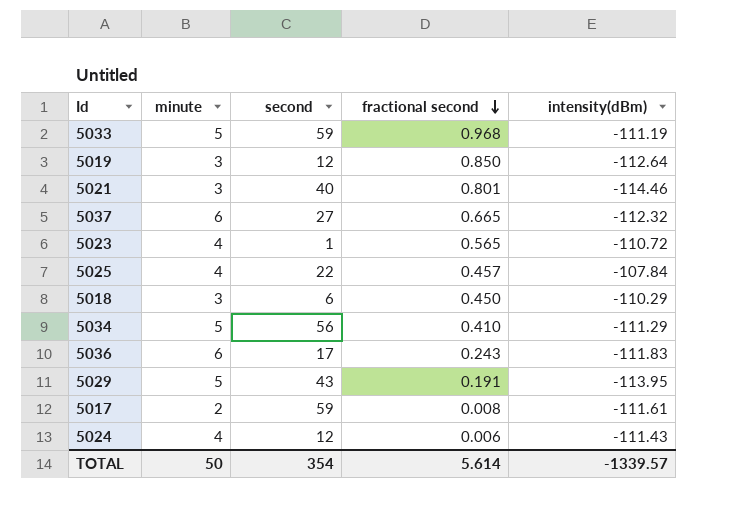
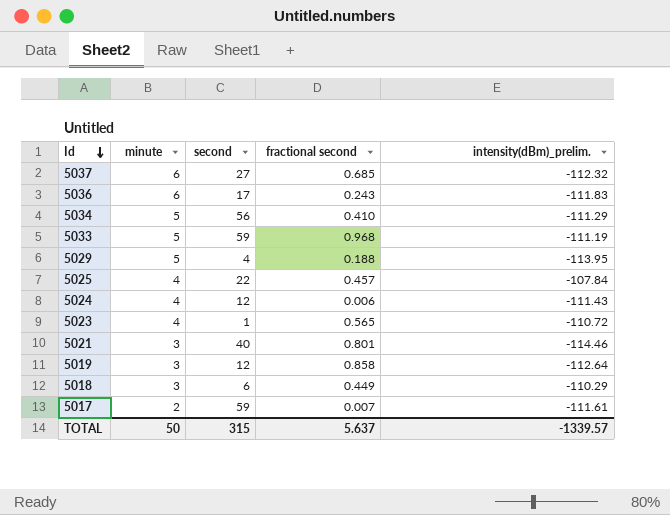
row order: fractional second descending -> Id descending
column name: intensity(dBm) -> intensity(dBm)_prelim.
5037 | fractional second: 0.665 -> 0.685
5029 | second: 43 -> 4
5029 | fractional second: 0.191 -> 0.188
5019 | fractional second: 0.850 -> 0.858
5018 | fractional second: 0.450 -> 0.449
5017 | fractional second: 0.008 -> 0.007
TOTAL | second: 354 -> 315
TOTAL | fractional second: 5.614 -> 5.637

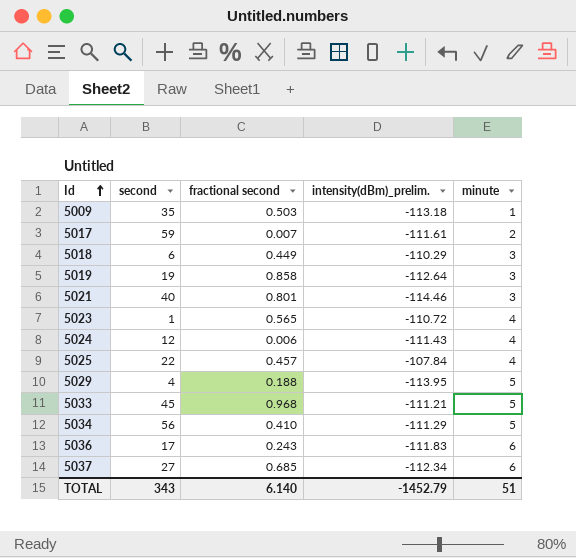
row order: Id descending -> Id ascending
column minute | position: 2 -> 5
row 5009: none -> 35 | 0.503 | -113.18 | 1
5019 | second: 12 -> 19
5033 | second: 59 -> 45
5033 | intensity(dBm)_prelim.: -111.19 -> -111.21
5037 | intensity(dBm)_prelim.: -112.32 -> -112.34
TOTAL | second: 315 -> 343
TOTAL | fractional second: 5.637 -> 6.140
TOTAL | intensity(dBm)_prelim.: -1339.57 -> -1452.79
TOTAL | minute: 50 -> 51

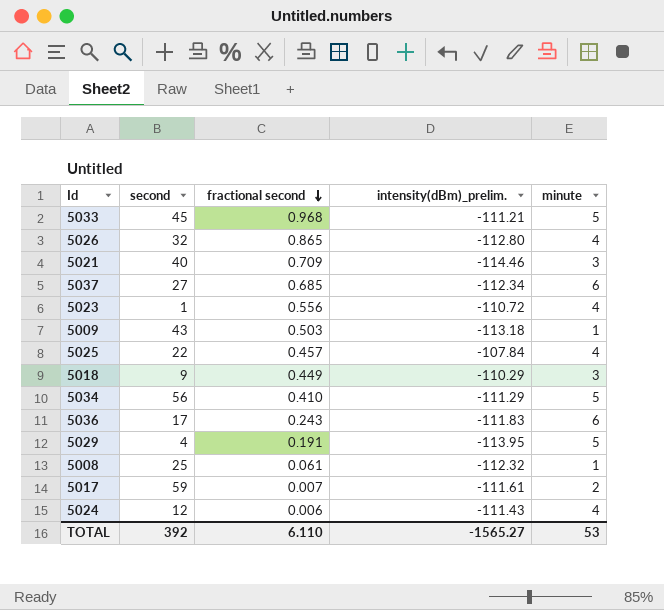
row order: Id ascending -> fractional second descending
row 5019: 19 | 0.858 | -112.64 | 3 -> none
row 5026: none -> 32 | 0.865 | -112.80 | 4
5021 | fractional second: 0.801 -> 0.709
5023 | fractional second: 0.565 -> 0.556
5009 | second: 35 -> 43
5018 | second: 6 -> 9
5029 | fractional second: 0.188 -> 0.191
row 5008: none -> 25 | 0.061 | -112.32 | 1
TOTAL | second: 343 -> 392
TOTAL | fractional second: 6.140 -> 6.110
TOTAL | intensity(dBm)_prelim.: -1452.79 -> -1565.27
TOTAL | minute: 51 -> 53

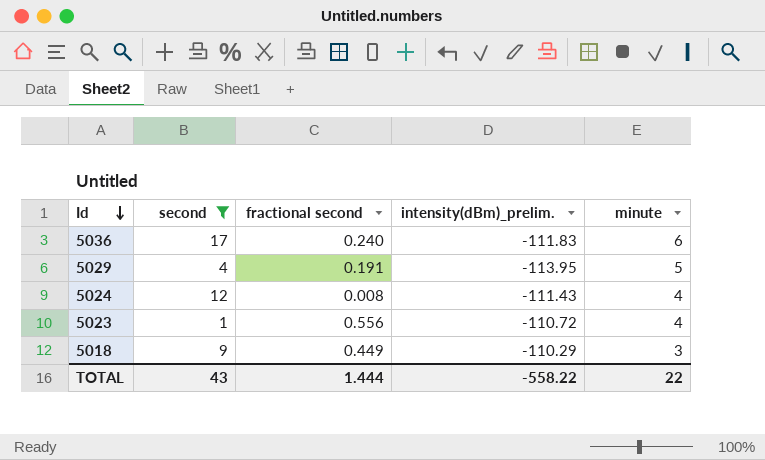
filter: none -> second <= 17
row order: fractional second descending -> Id descending
5036 | fractional second: 0.243 -> 0.240
5024 | fractional second: 0.006 -> 0.008
TOTAL | second: 392 -> 43
TOTAL | fractional second: 6.110 -> 1.444
TOTAL | intensity(dBm)_prelim.: -1565.27 -> -558.22
TOTAL | minute: 53 -> 22

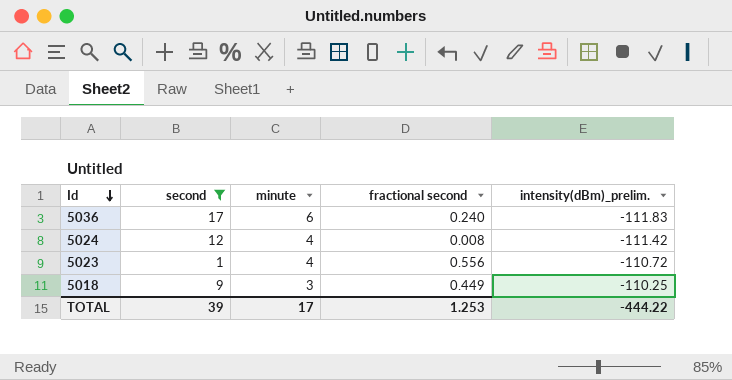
column minute | position: 5 -> 3
row 5029: 4 | 0.191 | -113.95 | 5 -> none
5024 | intensity(dBm)_prelim.: -111.43 -> -111.42
5018 | intensity(dBm)_prelim.: -110.29 -> -110.25
TOTAL | second: 43 -> 39
TOTAL | minute: 22 -> 17
TOTAL | fractional second: 1.444 -> 1.253
TOTAL | intensity(dBm)_prelim.: -558.22 -> -444.22

